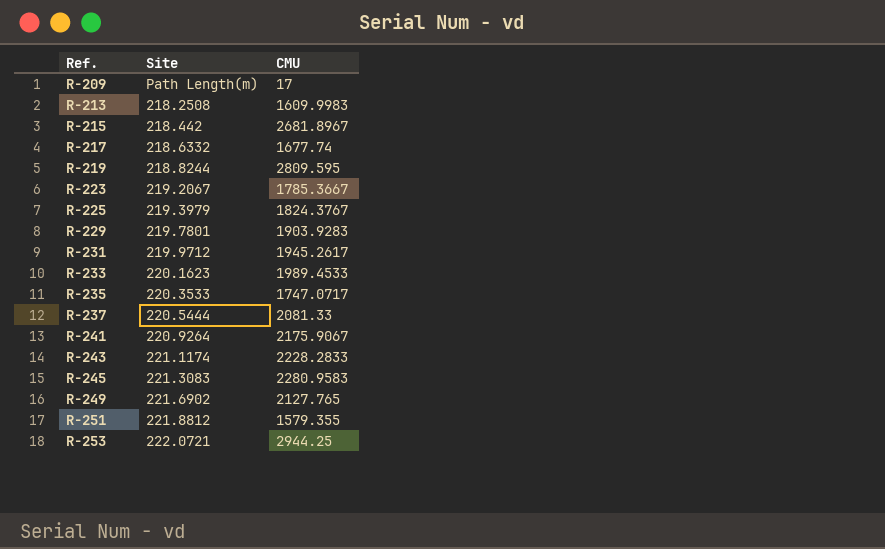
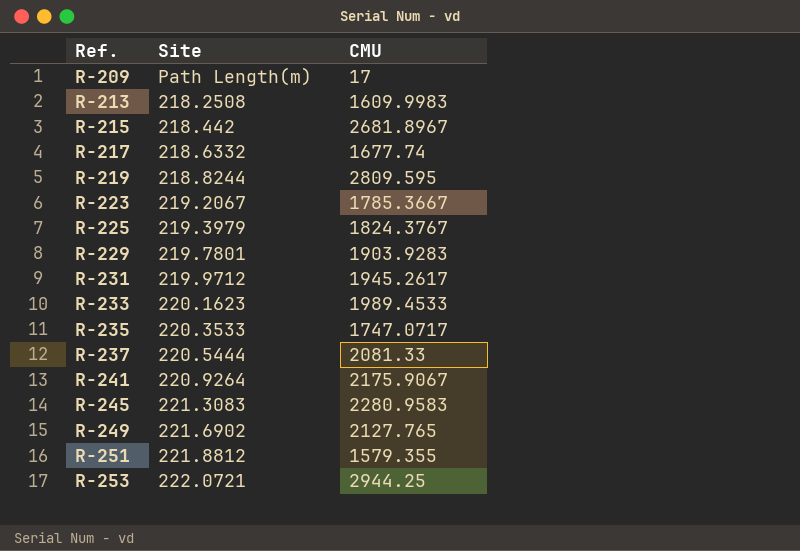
row R-243: 221.1174 | 2228.2833 -> none

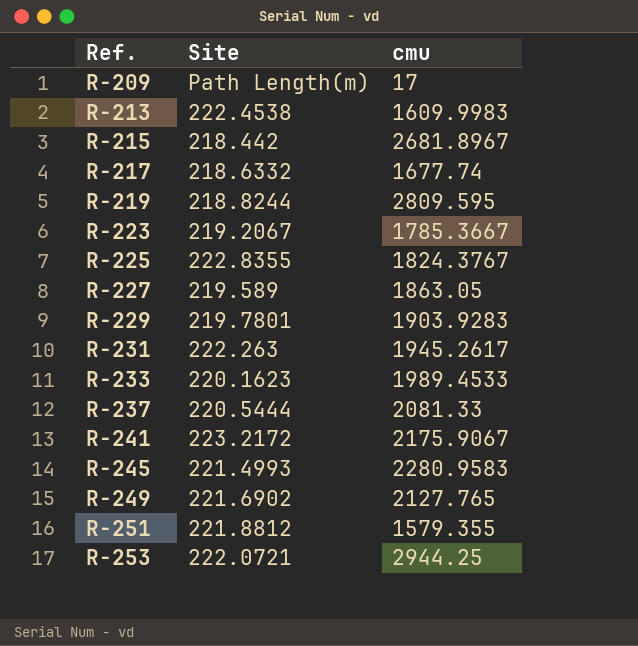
column name: CMU -> cmu
row R-235: 220.3533 | 1747.0717 -> none
R-213 | Site: 218.2508 -> 222.4538
R-225 | Site: 219.3979 -> 222.8355
row R-227: none -> 219.589 | 1863.05
R-231 | Site: 219.9712 -> 222.263
R-241 | Site: 220.9264 -> 223.2172
R-245 | Site: 221.3083 -> 221.4993

